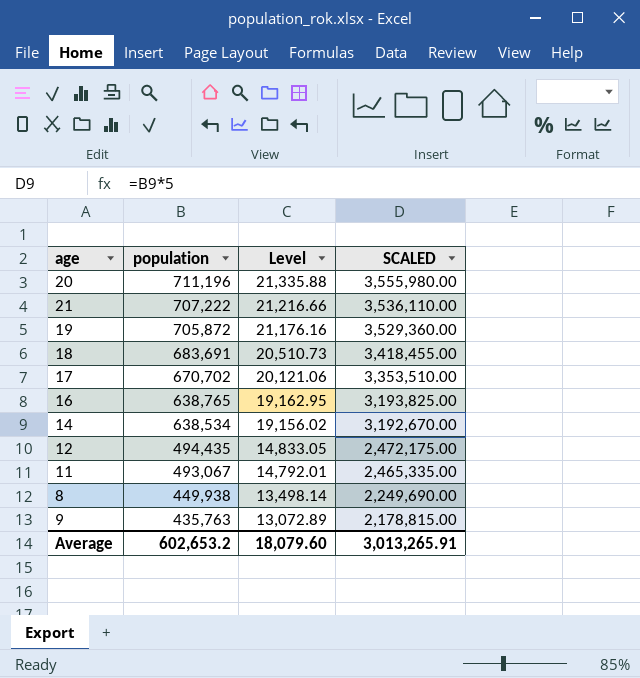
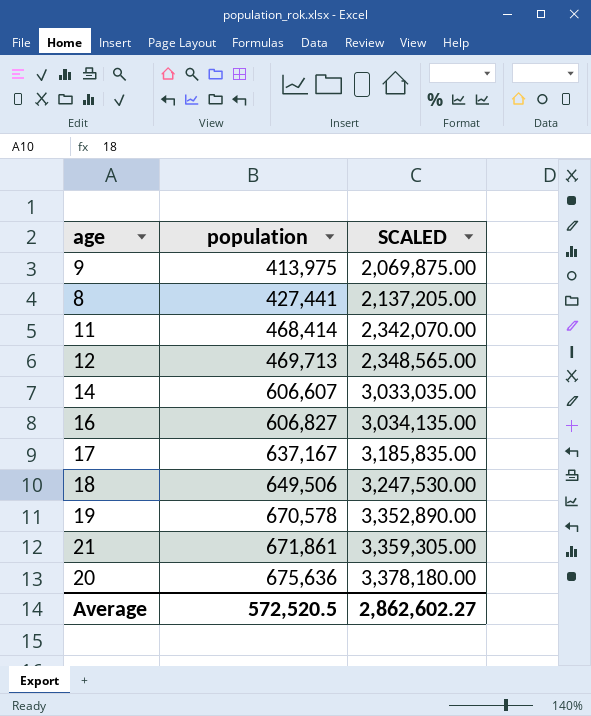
row order: population descending -> population ascending
column Level | formula: [population] * 0.03 -> none
9 | population: 435,763 -> 413,975
9 | SCALED: 2,178,815.00 -> 2,069,875.00
8 | population: 449,938 -> 427,441
8 | SCALED: 2,249,690.00 -> 2,137,205.00
11 | population: 493,067 -> 468,414
11 | SCALED: 2,465,335.00 -> 2,342,070.00
12 | population: 494,435 -> 469,713
12 | SCALED: 2,472,175.00 -> 2,348,565.00
14 | population: 638,534 -> 606,607
14 | SCALED: 3,192,670.00 -> 3,033,035.00
16 | population: 638,765 -> 606,827
16 | SCALED: 3,193,825.00 -> 3,034,135.00
17 | population: 670,702 -> 637,167
17 | SCALED: 3,353,510.00 -> 3,185,835.00
18 | population: 683,691 -> 649,506
18 | SCALED: 3,418,455.00 -> 3,247,530.00
19 | population: 705,872 -> 670,578
19 | SCALED: 3,529,360.00 -> 3,352,890.00
21 | population: 707,222 -> 671,861
21 | SCALED: 3,536,110.00 -> 3,359,305.00
20 | population: 711,196 -> 675,636
20 | SCALED: 3,555,980.00 -> 3,378,180.00
Average | population: 602,653.2 -> 572,520.5
Average | SCALED: 3,013,265.91 -> 2,862,602.27

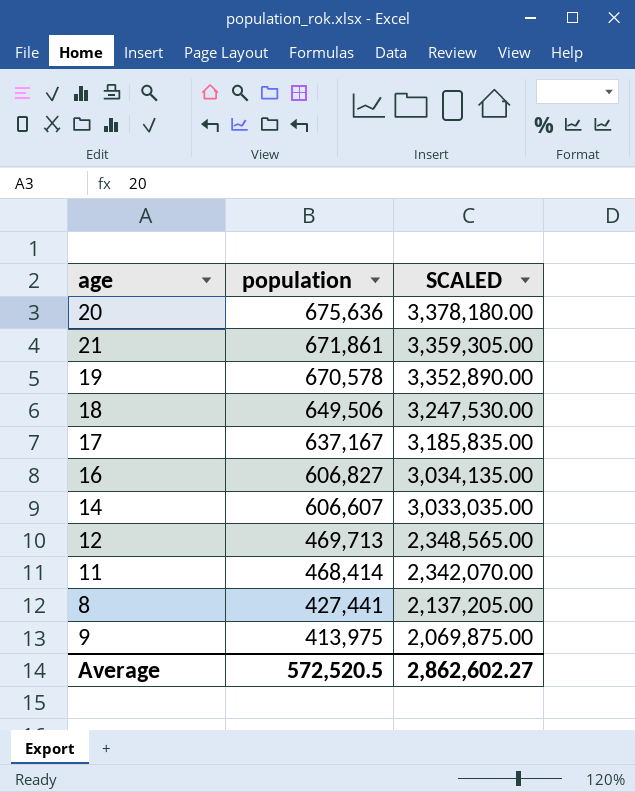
row order: population ascending -> population descending

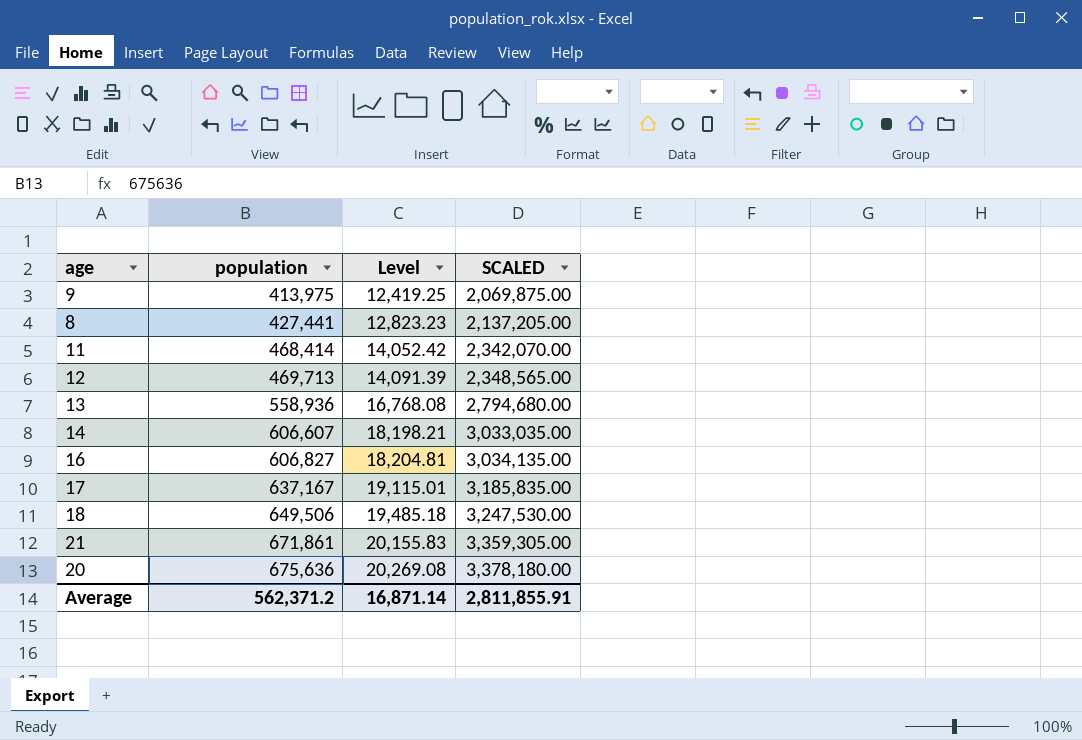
row order: population descending -> population ascending
column Level | formula: none -> [population] * 0.03
row 19: 670,578 | 3,352,890.00 -> none
row 13: none -> 558,936 | 16,768.08 | 2,794,680.00
Average | population: 572,520.5 -> 562,371.2
Average | SCALED: 2,862,602.27 -> 2,811,855.91

